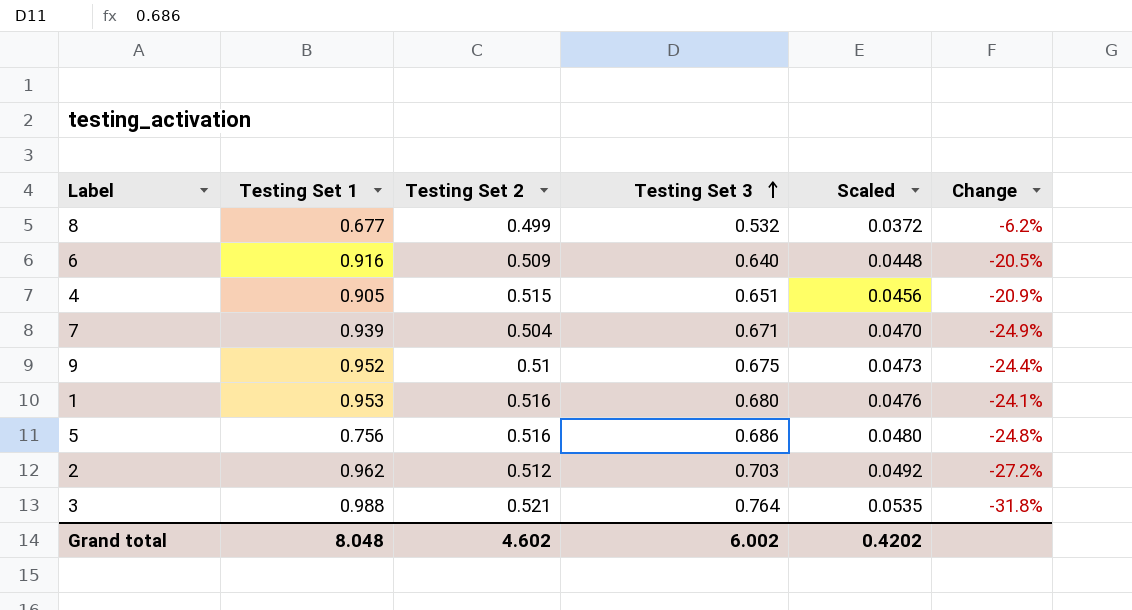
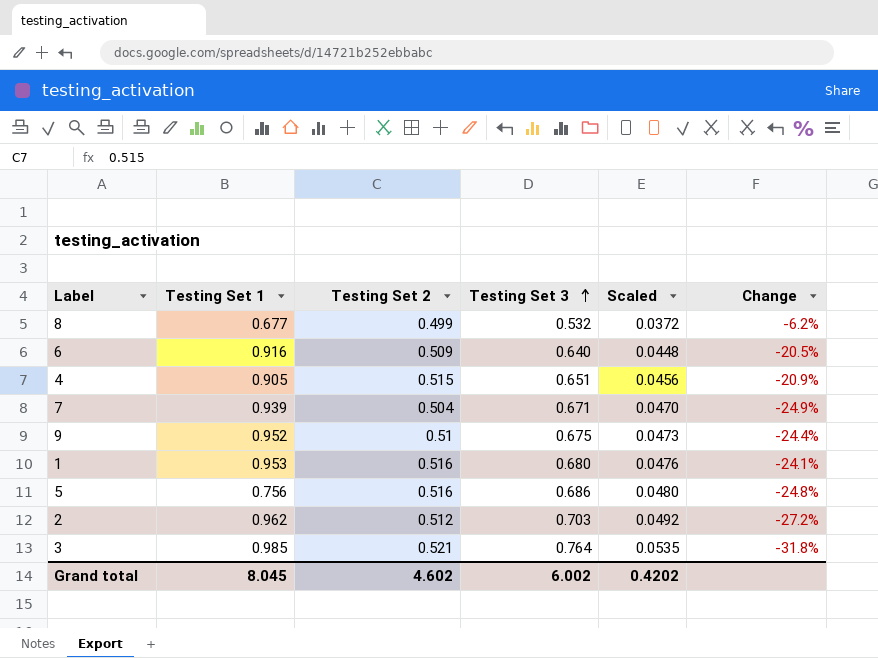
3 | Testing Set 1: 0.988 -> 0.985
Grand total | Testing Set 1: 8.048 -> 8.045

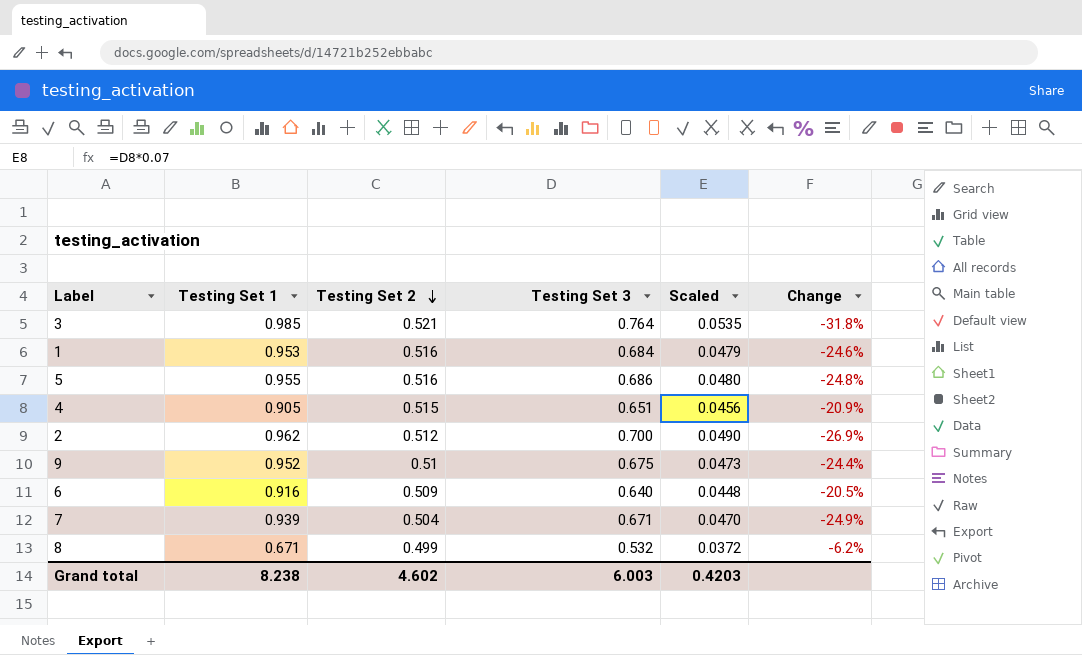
row order: Testing Set 3 ascending -> Testing Set 2 descending
1 | Testing Set 3: 0.680 -> 0.684
1 | Scaled: 0.0476 -> 0.0479
1 | Change: -24.1% -> -24.6%
5 | Testing Set 1: 0.756 -> 0.955
2 | Testing Set 3: 0.703 -> 0.700
2 | Scaled: 0.0492 -> 0.0490
2 | Change: -27.2% -> -26.9%
8 | Testing Set 1: 0.677 -> 0.671
Grand total | Testing Set 1: 8.045 -> 8.238
Grand total | Testing Set 3: 6.002 -> 6.003
Grand total | Scaled: 0.4202 -> 0.4203

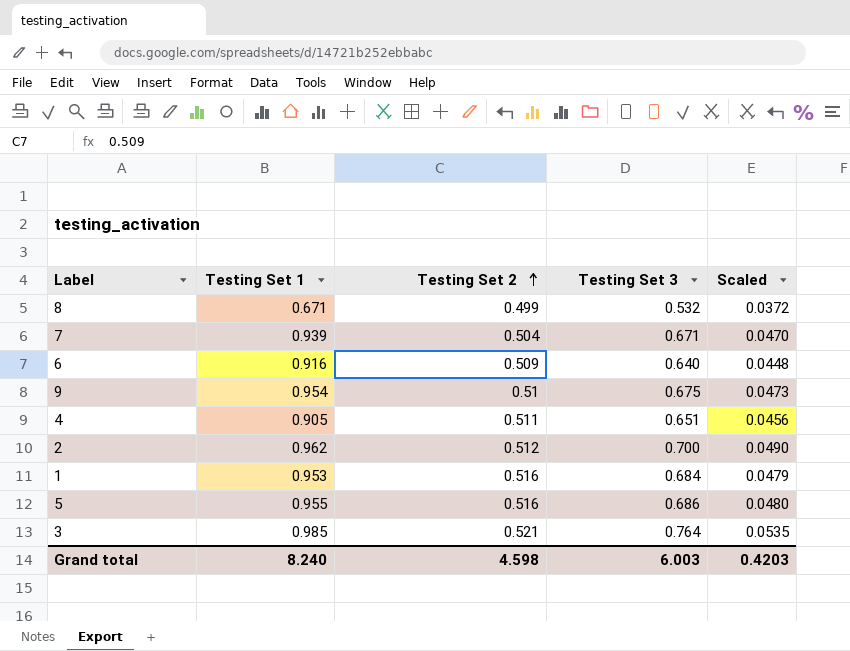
row order: Testing Set 2 descending -> Testing Set 2 ascending
column Change | formula: ([Testing Set 2] - [Testing Set 3]) / [Testing Set 3] -> none
9 | Testing Set 1: 0.952 -> 0.954
4 | Testing Set 2: 0.515 -> 0.511
Grand total | Testing Set 1: 8.238 -> 8.240
Grand total | Testing Set 2: 4.602 -> 4.598

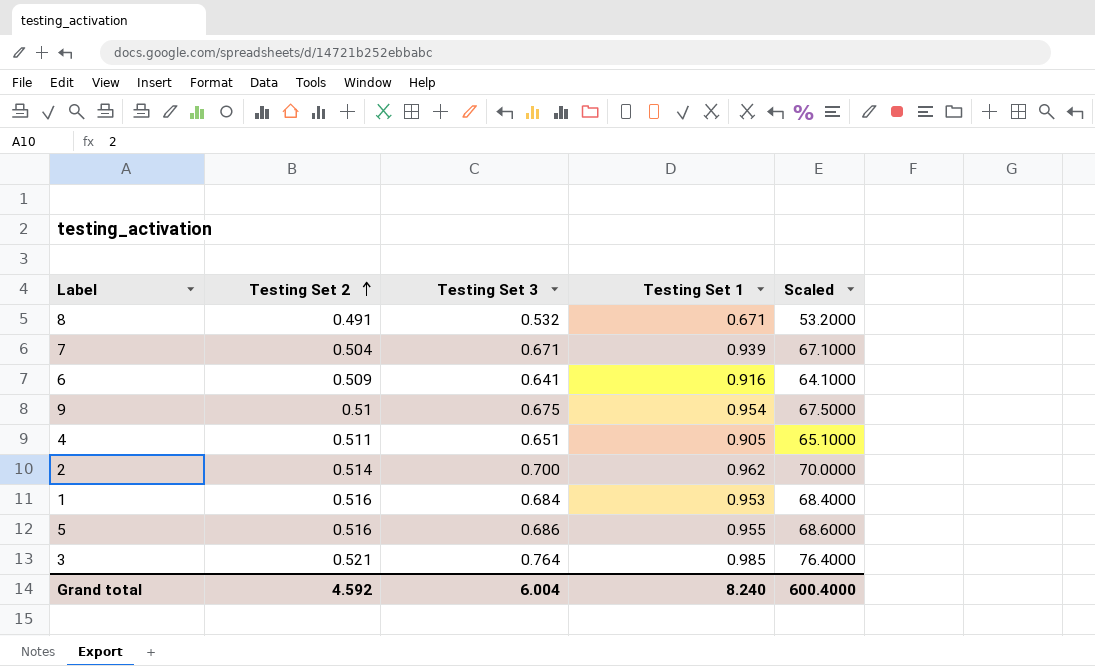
column Testing Set 1 | position: 2 -> 4
column Scaled | formula: [Testing Set 3] * 0.07 -> [Testing Set 3] * 100
8 | Testing Set 2: 0.499 -> 0.491
6 | Testing Set 3: 0.640 -> 0.641
2 | Testing Set 2: 0.512 -> 0.514
Grand total | Testing Set 2: 4.598 -> 4.592
Grand total | Testing Set 3: 6.003 -> 6.004
Grand total | Scaled: 0.4203 -> 600.4000

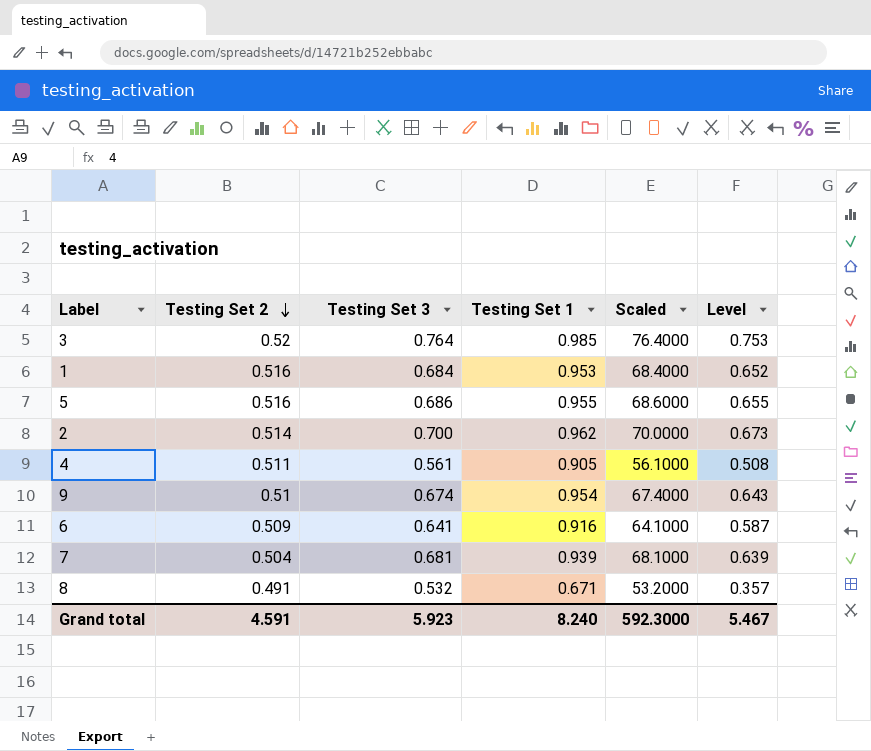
row order: Testing Set 2 ascending -> Testing Set 2 descending
column Level | formula: none -> [Testing Set 3] * [Testing Set 1]
3 | Testing Set 2: 0.521 -> 0.52
4 | Testing Set 3: 0.651 -> 0.561
4 | Scaled: 65.1000 -> 56.1000
9 | Testing Set 3: 0.675 -> 0.674
9 | Scaled: 67.5000 -> 67.4000
7 | Testing Set 3: 0.671 -> 0.681
7 | Scaled: 67.1000 -> 68.1000
Grand total | Testing Set 2: 4.592 -> 4.591
Grand total | Testing Set 3: 6.004 -> 5.923
Grand total | Scaled: 600.4000 -> 592.3000

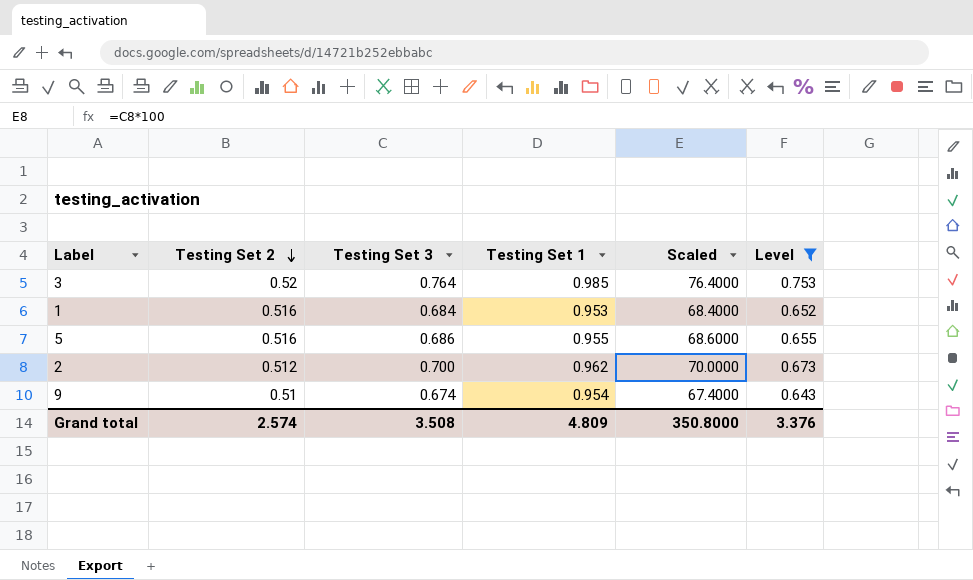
filter: none -> Level >= 0.643
2 | Testing Set 2: 0.514 -> 0.512
Grand total | Testing Set 2: 4.591 -> 2.574
Grand total | Testing Set 3: 5.923 -> 3.508
Grand total | Testing Set 1: 8.240 -> 4.809
Grand total | Scaled: 592.3000 -> 350.8000
Grand total | Level: 5.467 -> 3.376

